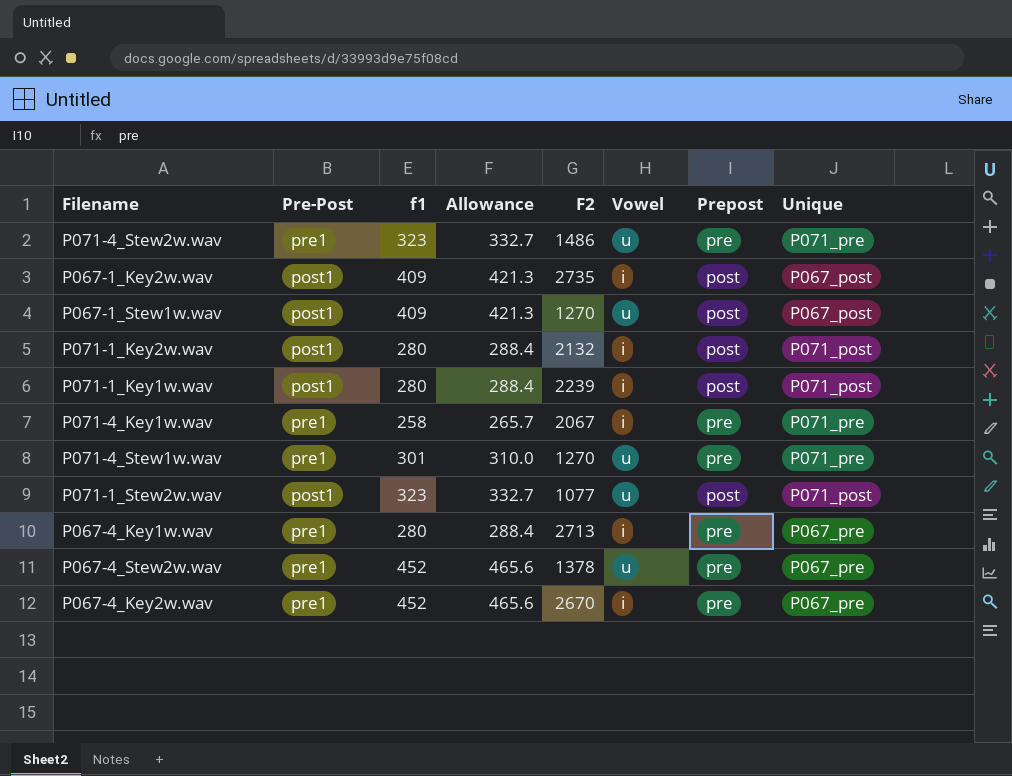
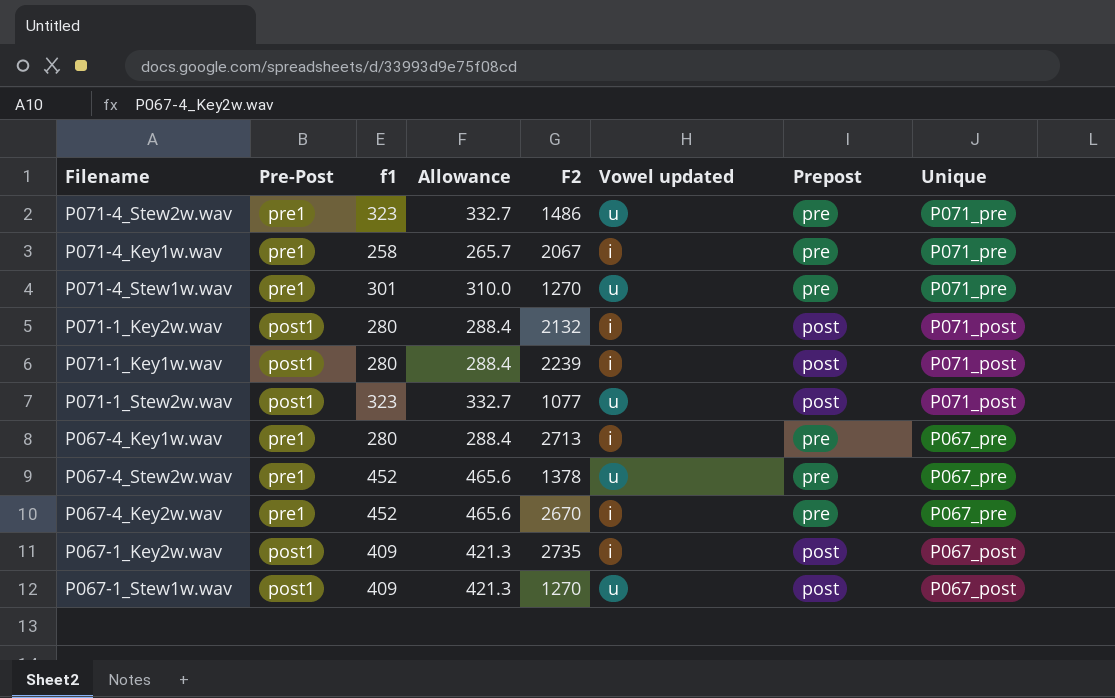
row order: none -> Unique descending
column name: Vowel -> Vowel updated

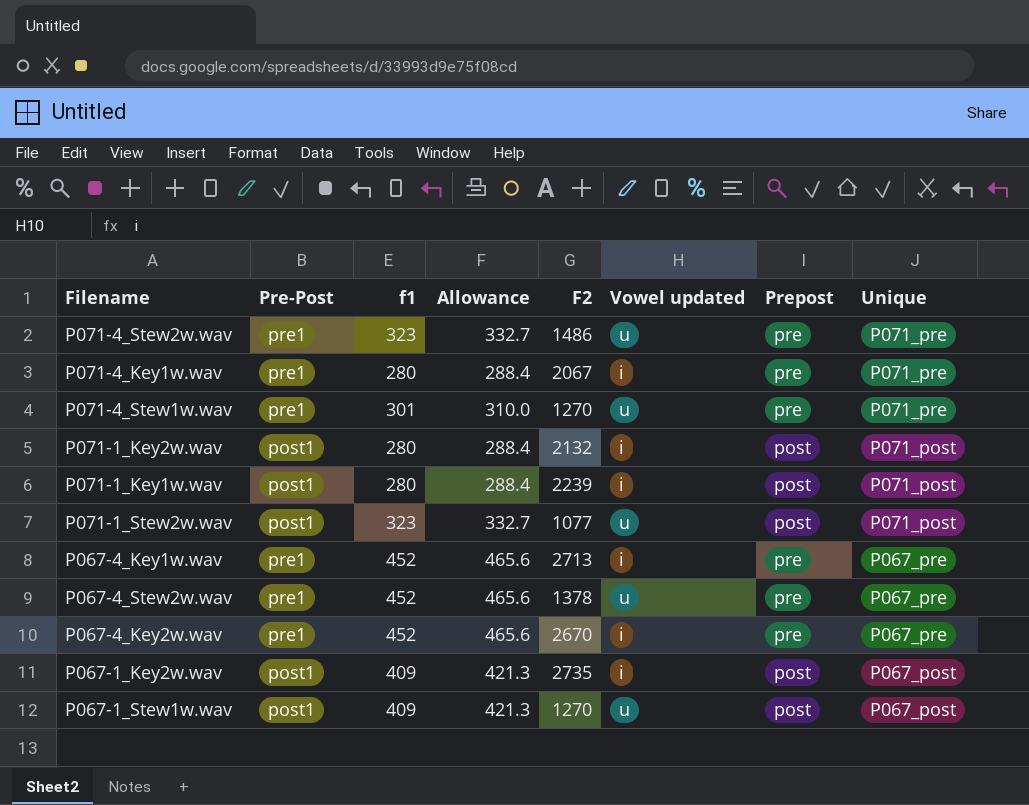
P071-4_Key1w.wav | f1: 258 -> 280
P071-4_Key1w.wav | Allowance: 265.7 -> 288.4
P067-4_Key1w.wav | f1: 280 -> 452
P067-4_Key1w.wav | Allowance: 288.4 -> 465.6

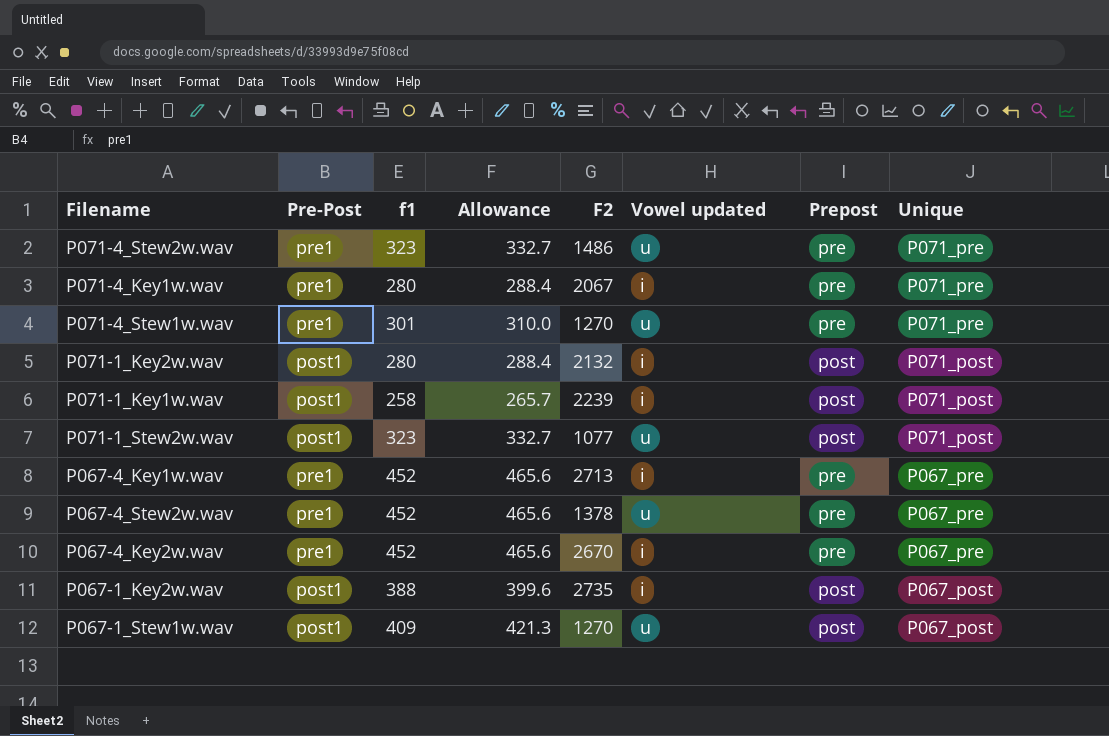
P071-1_Key1w.wav | f1: 280 -> 258
P071-1_Key1w.wav | Allowance: 288.4 -> 265.7
P067-1_Key2w.wav | f1: 409 -> 388
P067-1_Key2w.wav | Allowance: 421.3 -> 399.6

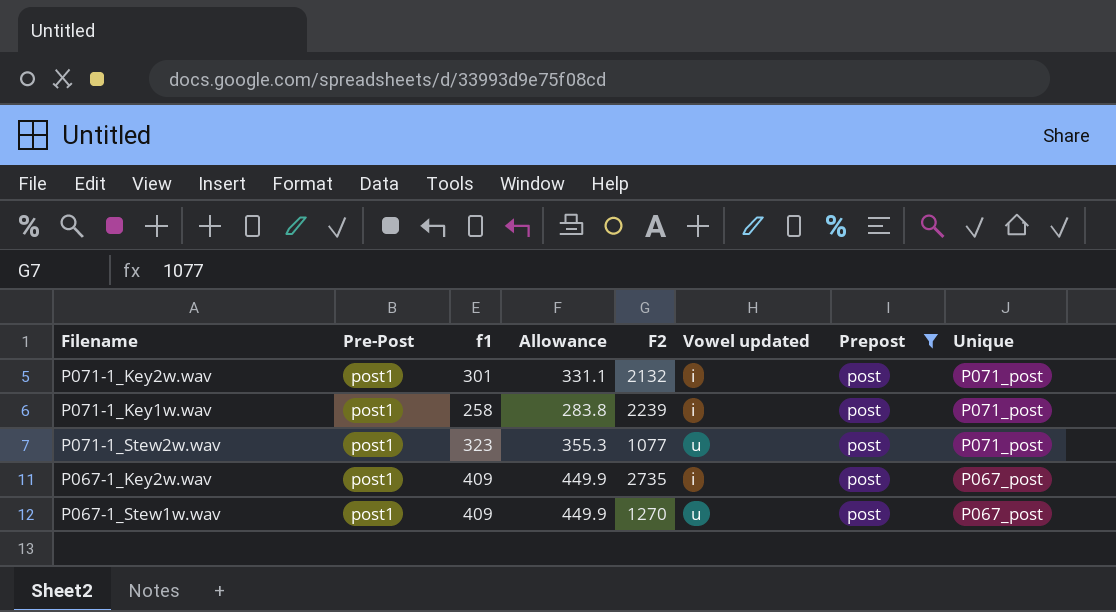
filter: none -> Prepost = post
column Allowance | formula: [f1] * 1.03 -> [f1] * 1.1
P071-1_Key2w.wav | f1: 280 -> 301
P067-1_Key2w.wav | f1: 388 -> 409

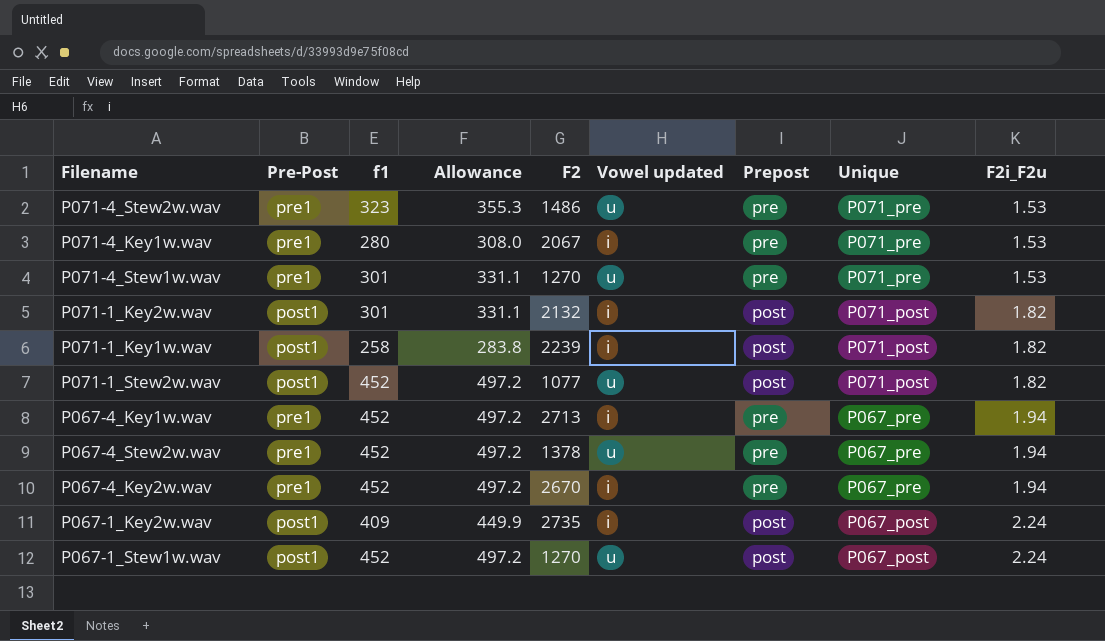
filter: Prepost = post -> none
column F2i_F2u | position: none -> 9
P071-1_Stew2w.wav | f1: 323 -> 452
P071-1_Stew2w.wav | Allowance: 355.3 -> 497.2
P067-1_Stew1w.wav | f1: 409 -> 452
P067-1_Stew1w.wav | Allowance: 449.9 -> 497.2

